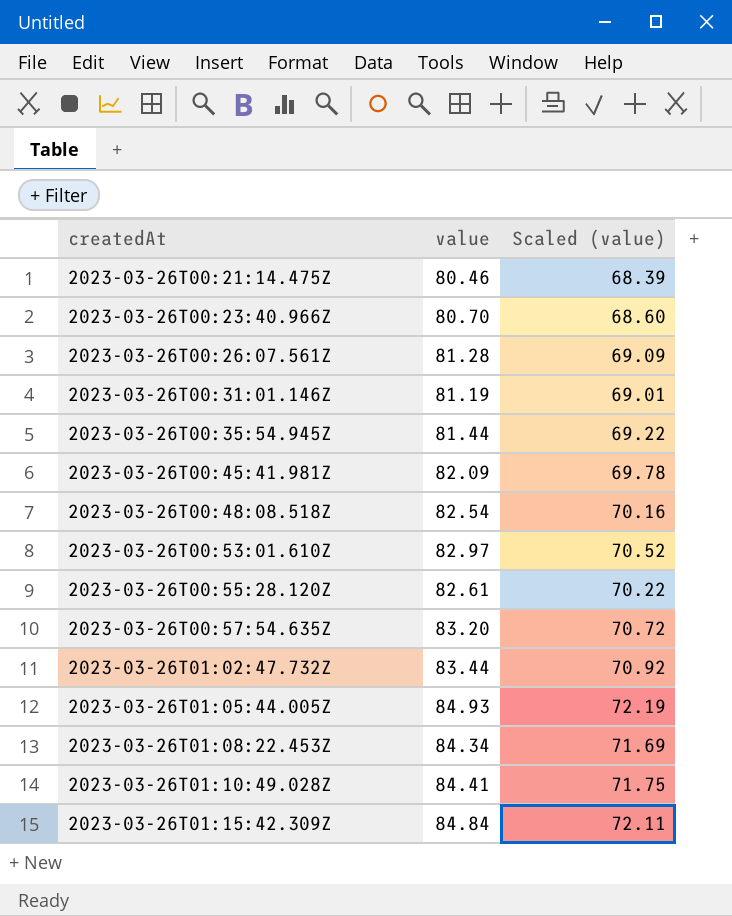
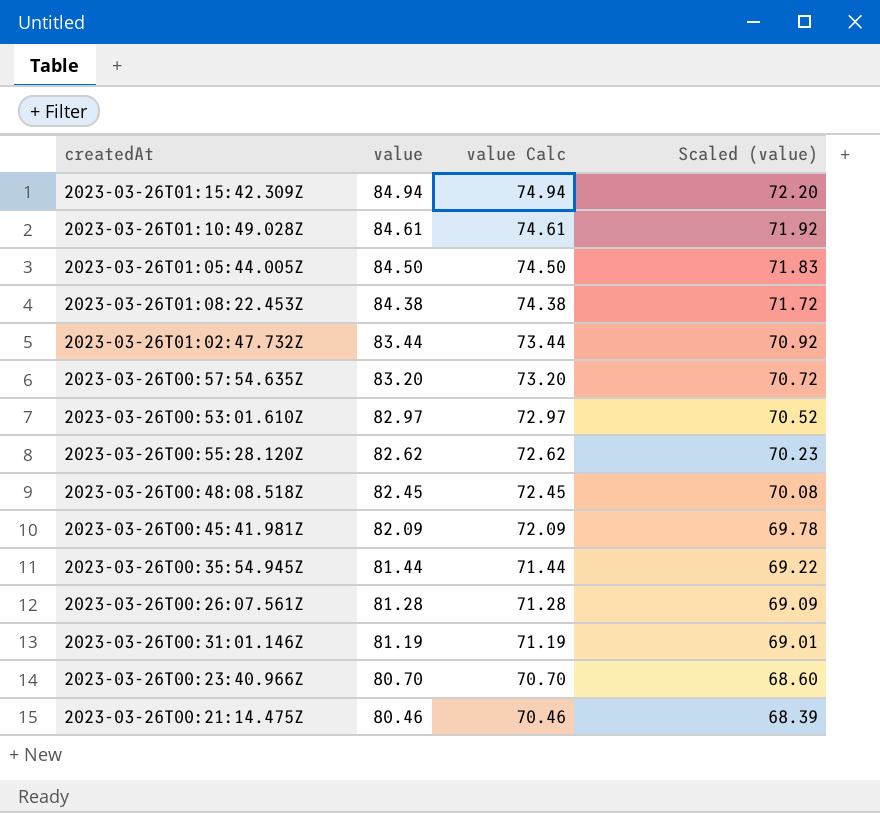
row order: createdAt ascending -> value descending
column value Calc | formula: none -> [value] - 10
2023-03-26T01:15:42.309Z | value: 84.84 -> 84.94
2023-03-26T01:15:42.309Z | Scaled (value): 72.11 -> 72.20
2023-03-26T01:10:49.028Z | value: 84.41 -> 84.61
2023-03-26T01:10:49.028Z | Scaled (value): 71.75 -> 71.92
2023-03-26T01:05:44.005Z | value: 84.93 -> 84.50
2023-03-26T01:05:44.005Z | Scaled (value): 72.19 -> 71.83
2023-03-26T01:08:22.453Z | value: 84.34 -> 84.38
2023-03-26T01:08:22.453Z | Scaled (value): 71.69 -> 71.72
2023-03-26T00:55:28.120Z | value: 82.61 -> 82.62
2023-03-26T00:55:28.120Z | Scaled (value): 70.22 -> 70.23
2023-03-26T00:48:08.518Z | value: 82.54 -> 82.45
2023-03-26T00:48:08.518Z | Scaled (value): 70.16 -> 70.08

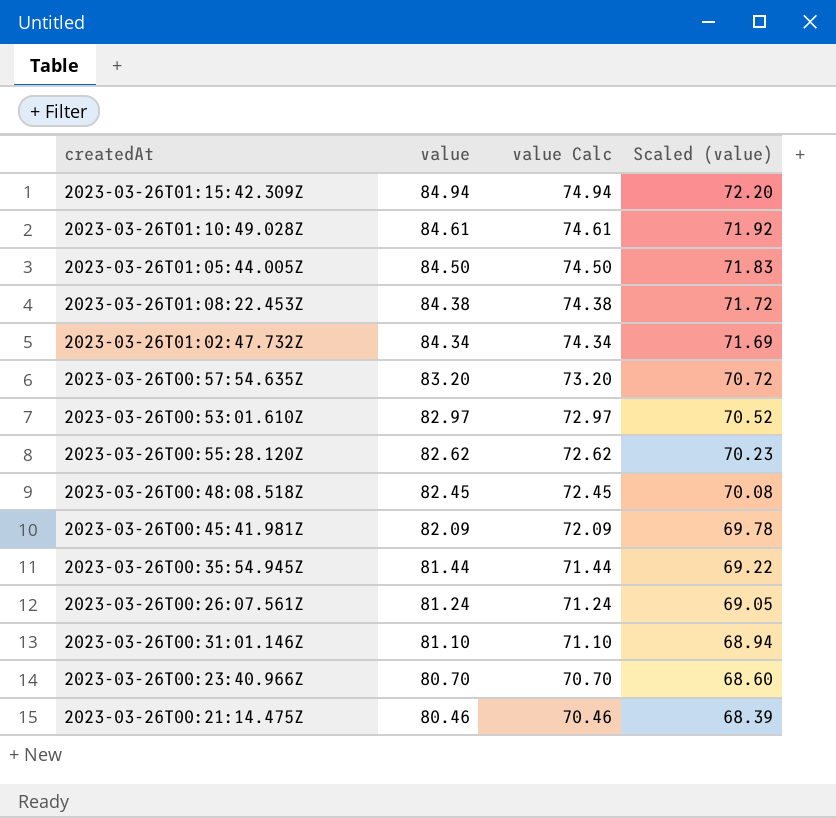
2023-03-26T01:02:47.732Z | value: 83.44 -> 84.34
2023-03-26T01:02:47.732Z | value Calc: 73.44 -> 74.34
2023-03-26T01:02:47.732Z | Scaled (value): 70.92 -> 71.69
2023-03-26T00:26:07.561Z | value: 81.28 -> 81.24
2023-03-26T00:26:07.561Z | value Calc: 71.28 -> 71.24
2023-03-26T00:26:07.561Z | Scaled (value): 69.09 -> 69.05
2023-03-26T00:31:01.146Z | value: 81.19 -> 81.10
2023-03-26T00:31:01.146Z | value Calc: 71.19 -> 71.10
2023-03-26T00:31:01.146Z | Scaled (value): 69.01 -> 68.94

